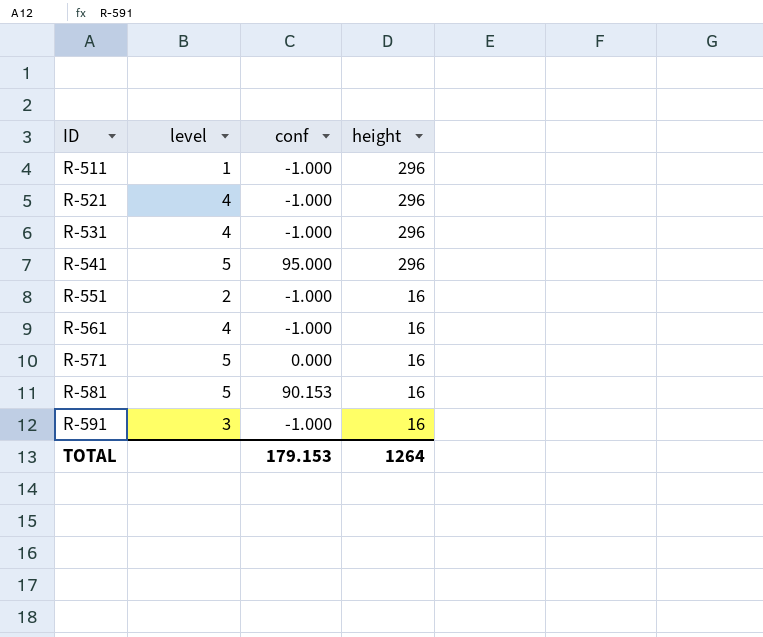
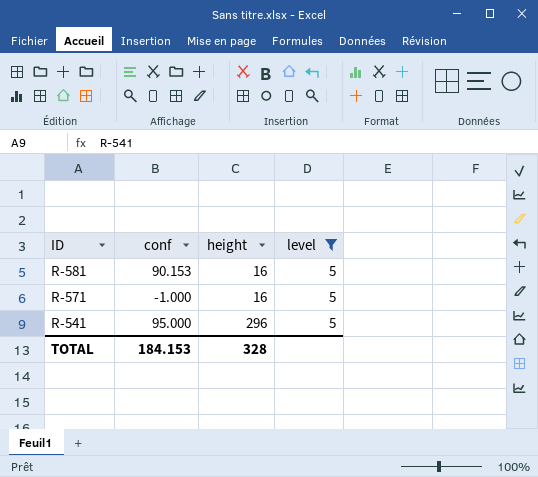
filter: none -> level = 5
row order: ID ascending -> ID descending
column level | position: 2 -> 4
R-571 | conf: 0.000 -> -1.000
TOTAL | conf: 179.153 -> 184.153
TOTAL | height: 1264 -> 328

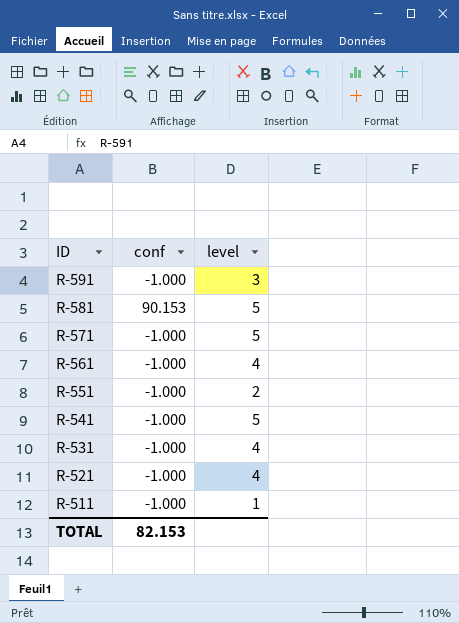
filter: level = 5 -> none
column height | position: 3 -> none
R-541 | conf: 95.000 -> -1.000
TOTAL | conf: 184.153 -> 82.153

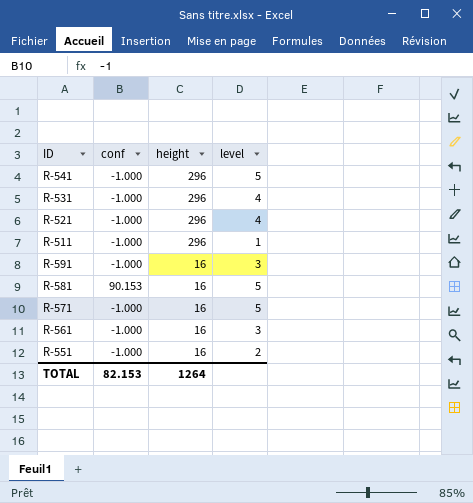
row order: ID descending -> height descending
column height | position: none -> 3
R-561 | level: 4 -> 3

